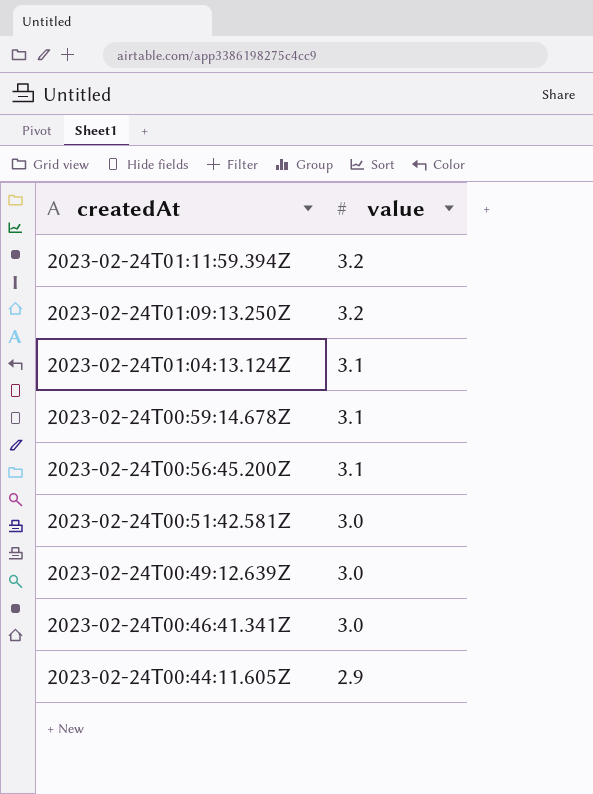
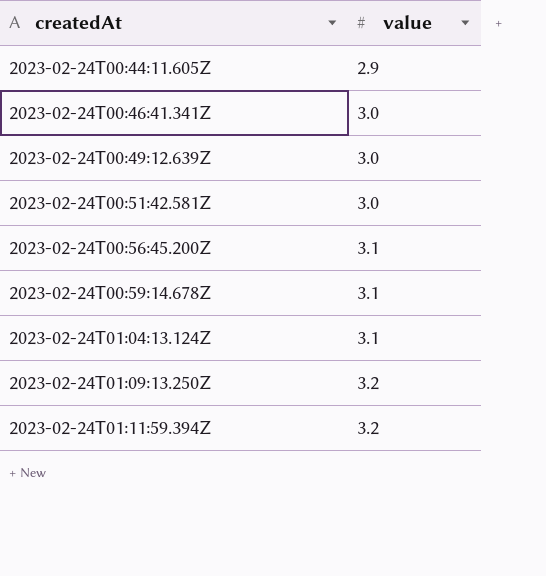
row order: createdAt descending -> createdAt ascending

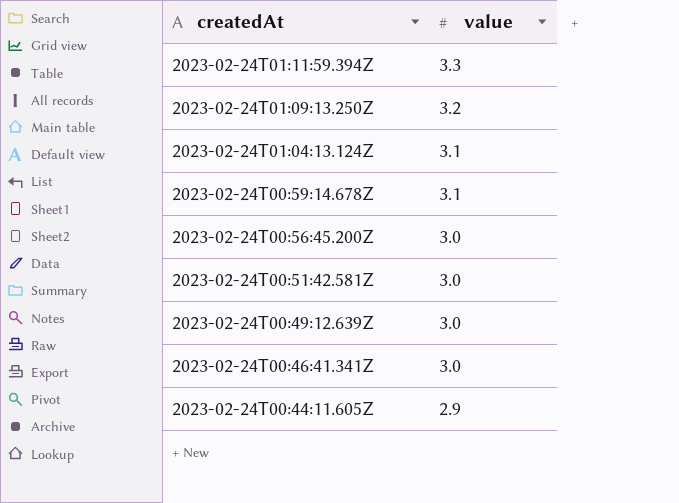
row order: createdAt ascending -> createdAt descending
2023-02-24T01:11:59.394Z | value: 3.2 -> 3.3
2023-02-24T00:56:45.200Z | value: 3.1 -> 3.0

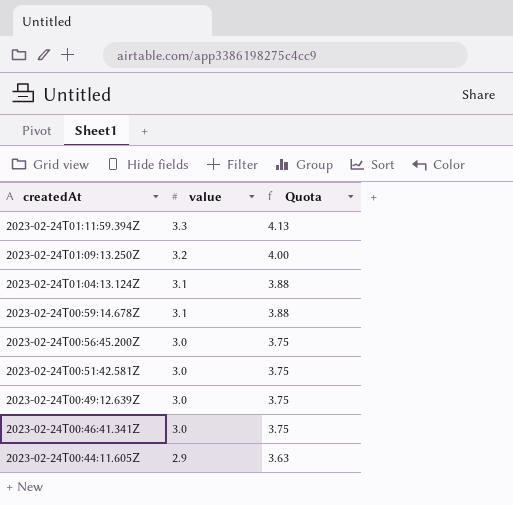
column Quota | formula: none -> [value] * 1.25

